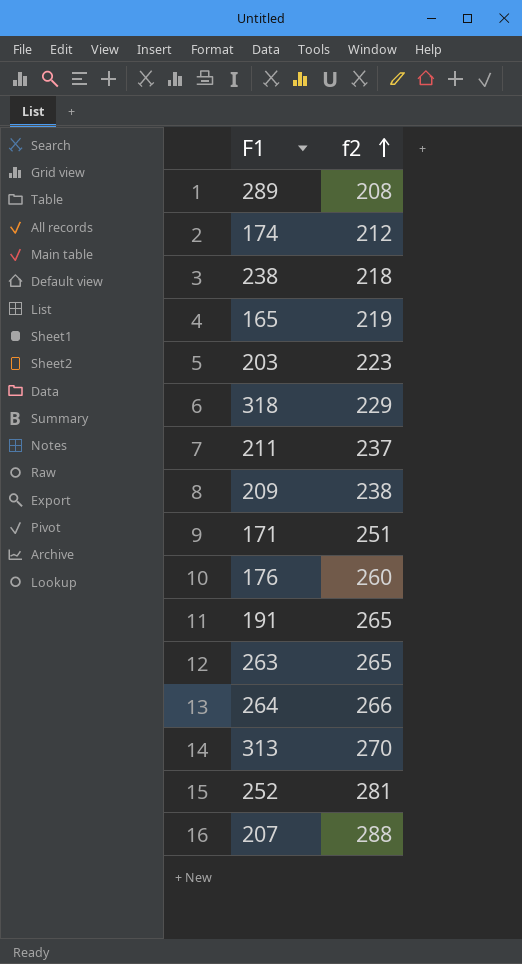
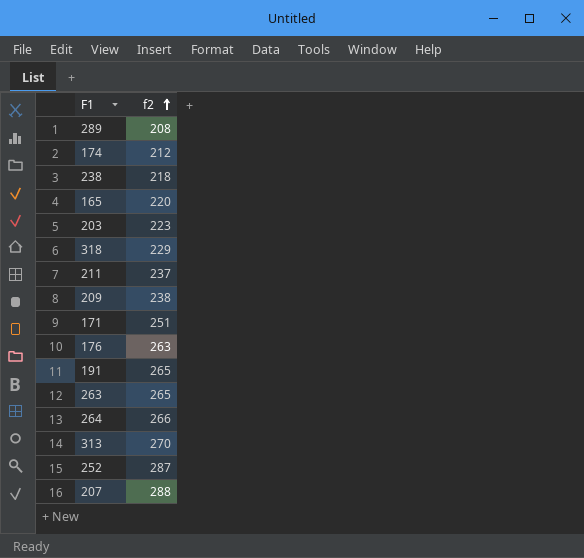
165 | f2: 219 -> 220
176 | f2: 260 -> 263
252 | f2: 281 -> 287

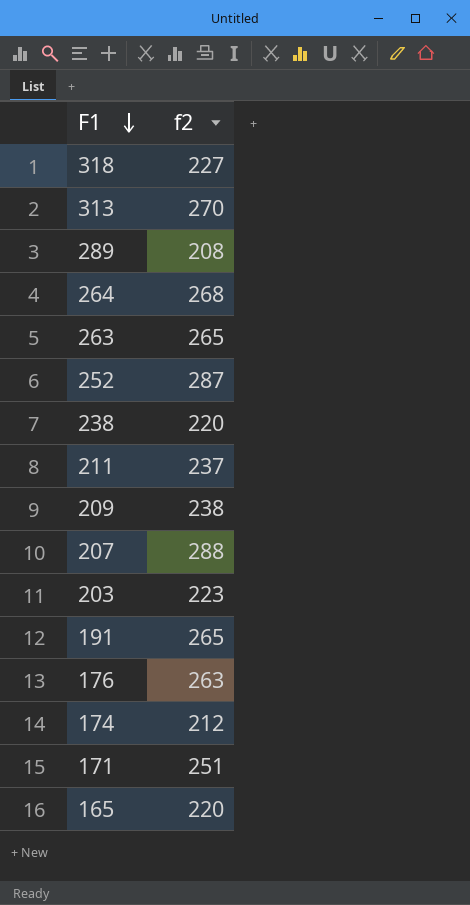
row order: f2 ascending -> F1 descending
318 | f2: 229 -> 227
264 | f2: 266 -> 268
238 | f2: 218 -> 220

